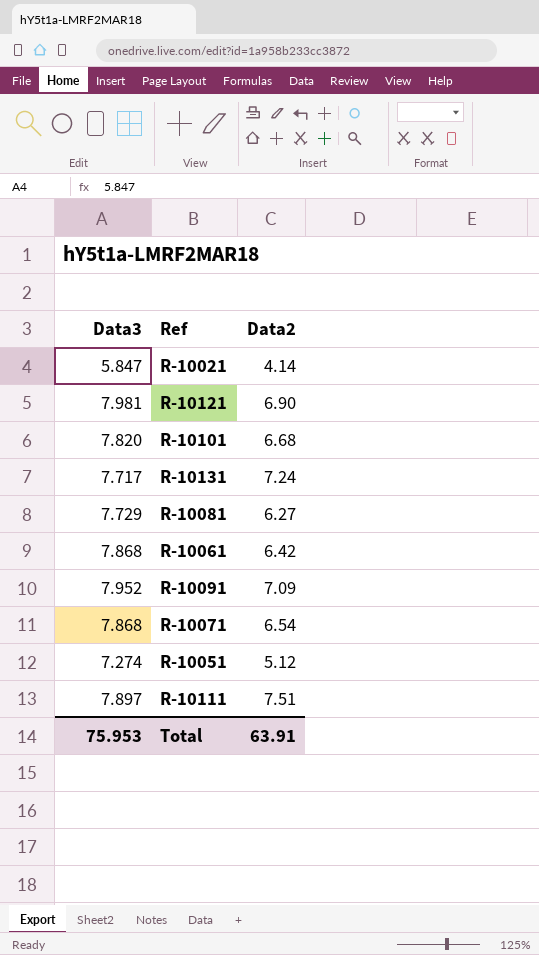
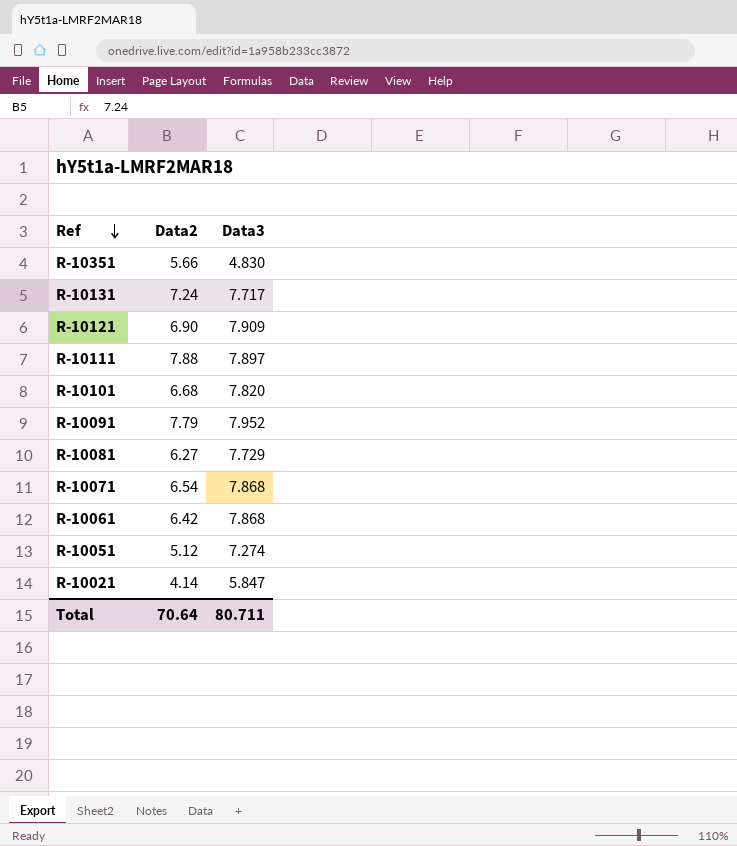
row order: none -> Ref descending
column Data3 | position: 1 -> 3
row R-10351: none -> 5.66 | 4.830
R-10121 | Data3: 7.981 -> 7.909
R-10111 | Data2: 7.51 -> 7.88
R-10091 | Data2: 7.09 -> 7.79
Total | Data2: 63.91 -> 70.64
Total | Data3: 75.953 -> 80.711

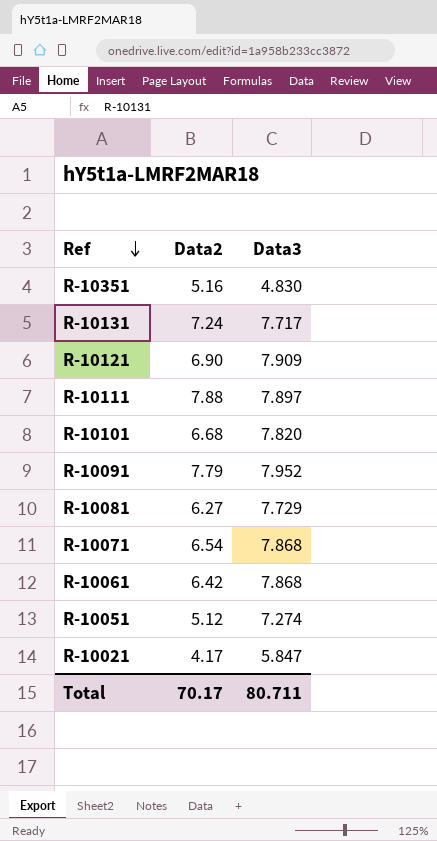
R-10351 | Data2: 5.66 -> 5.16
R-10021 | Data2: 4.14 -> 4.17
Total | Data2: 70.64 -> 70.17

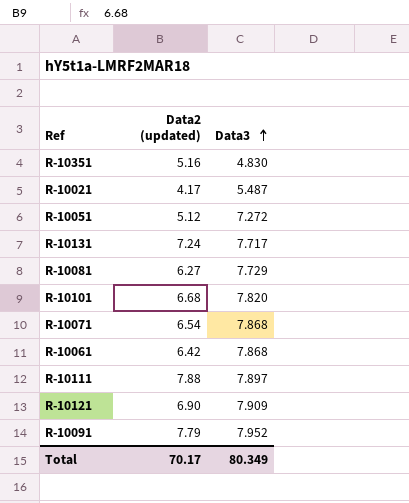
row order: Ref descending -> Data3 ascending
column name: Data2 -> Data2 (updated)
R-10021 | Data3: 5.847 -> 5.487
R-10051 | Data3: 7.274 -> 7.272
Total | Data3: 80.711 -> 80.349

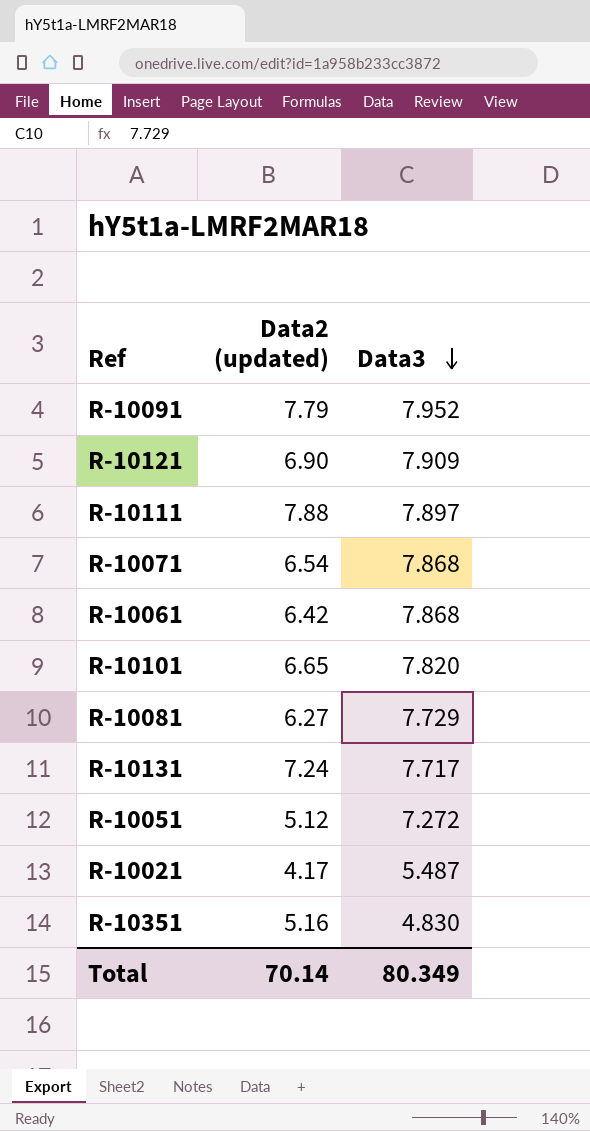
row order: Data3 ascending -> Data3 descending
R-10101 | Data2 (updated): 6.68 -> 6.65
Total | Data2 (updated): 70.17 -> 70.14

